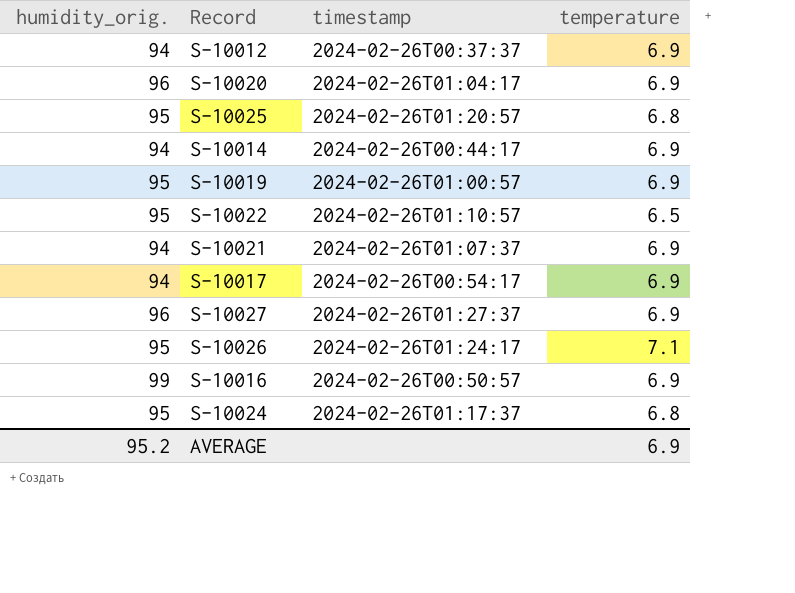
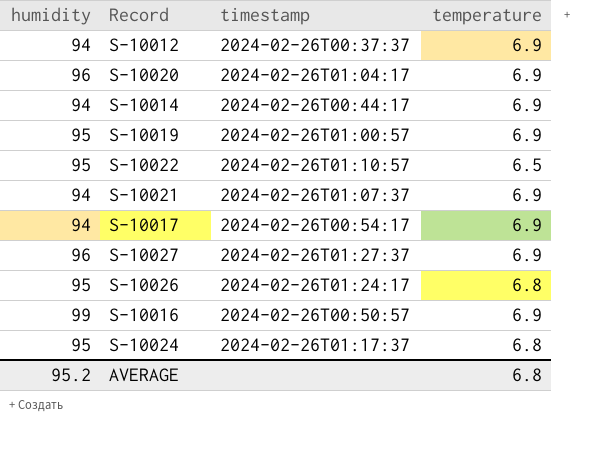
column name: humidity_orig. -> humidity
row S-10025: 95 | 2024-02-26T01:20:57 | 6.8 -> none
S-10026 | temperature: 7.1 -> 6.8
AVERAGE | temperature: 6.9 -> 6.8

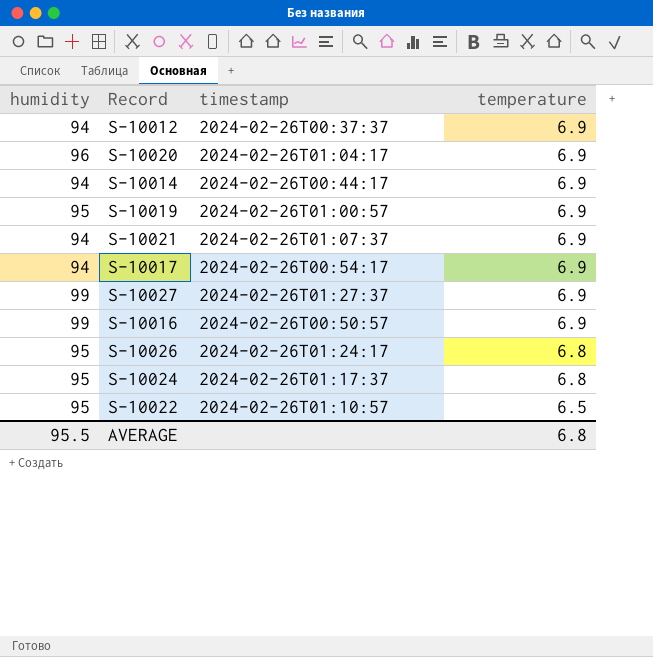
row order: none -> temperature descending
S-10027 | humidity: 96 -> 99
AVERAGE | humidity: 95.2 -> 95.5

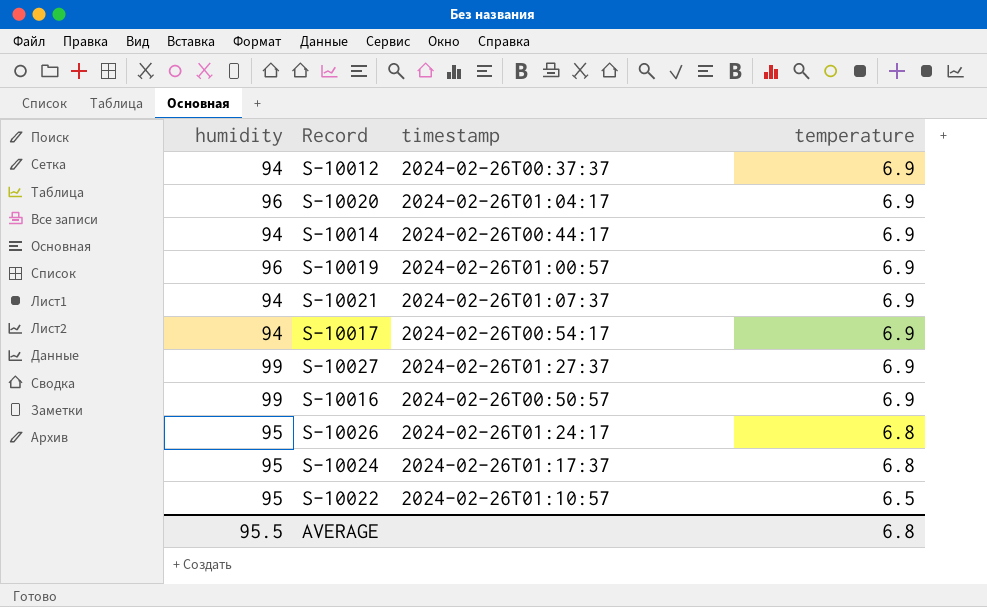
S-10019 | humidity: 95 -> 96

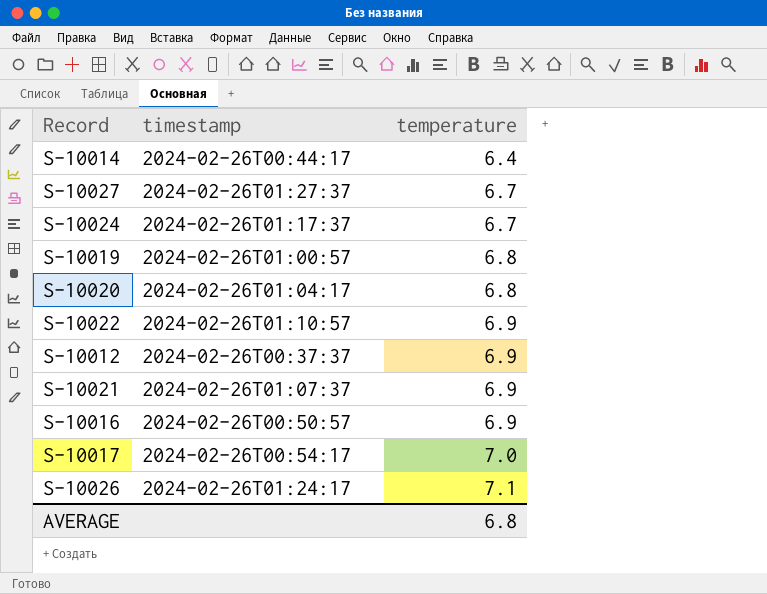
row order: temperature descending -> temperature ascending
column humidity | position: 1 -> none
S-10014 | temperature: 6.9 -> 6.4
S-10027 | temperature: 6.9 -> 6.7
S-10024 | temperature: 6.8 -> 6.7
S-10019 | temperature: 6.9 -> 6.8
S-10020 | temperature: 6.9 -> 6.8
S-10022 | temperature: 6.5 -> 6.9
S-10017 | temperature: 6.9 -> 7.0
S-10026 | temperature: 6.8 -> 7.1

